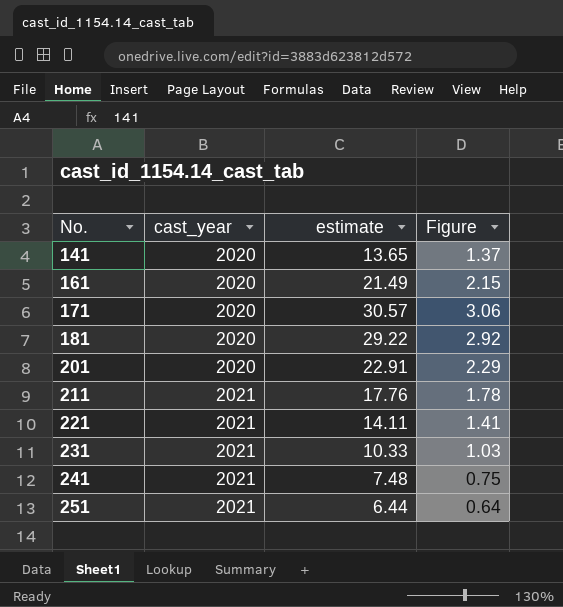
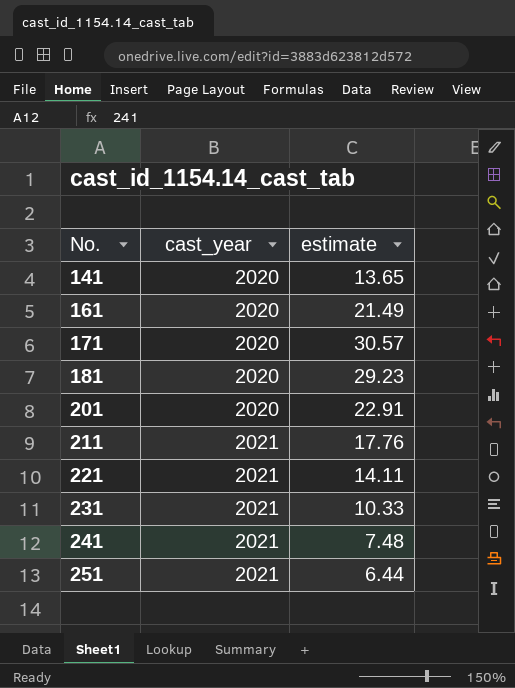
column Figure | formula: [estimate] * 0.1 -> none
181 | estimate: 29.22 -> 29.23

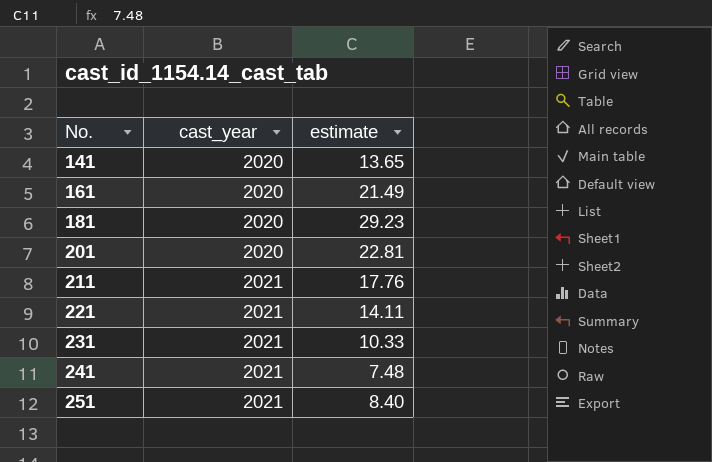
row 171: 2020 | 30.57 -> none
201 | estimate: 22.91 -> 22.81
251 | estimate: 6.44 -> 8.40

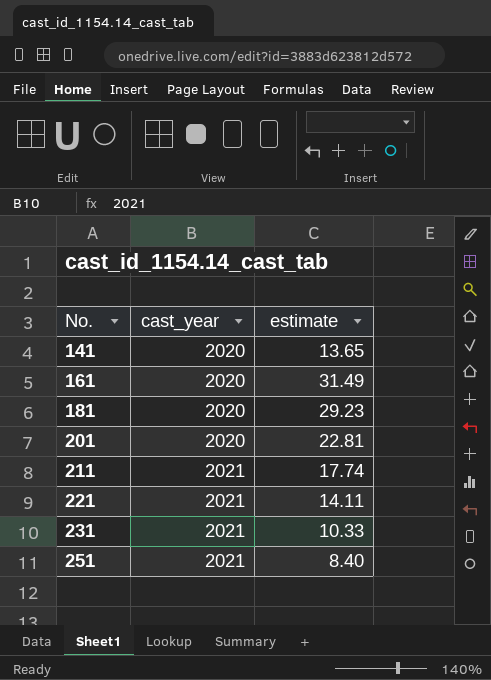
row 241: 2021 | 7.48 -> none
161 | estimate: 21.49 -> 31.49
211 | estimate: 17.76 -> 17.74

